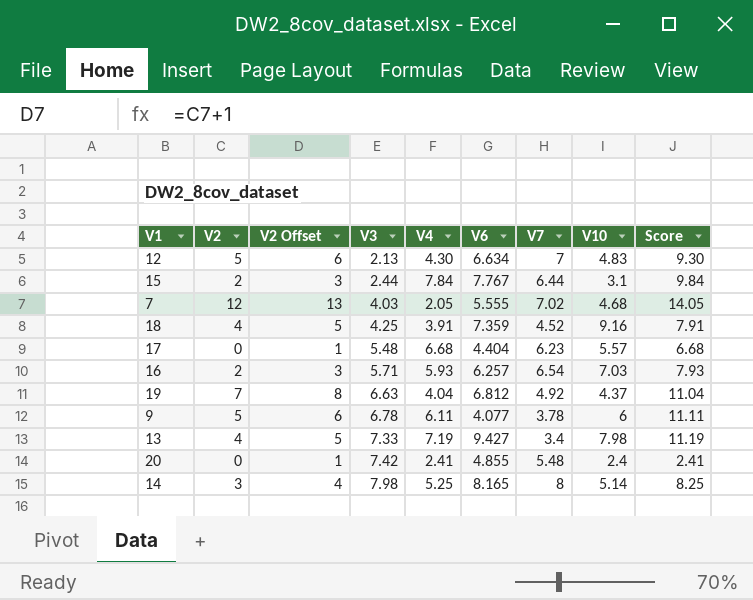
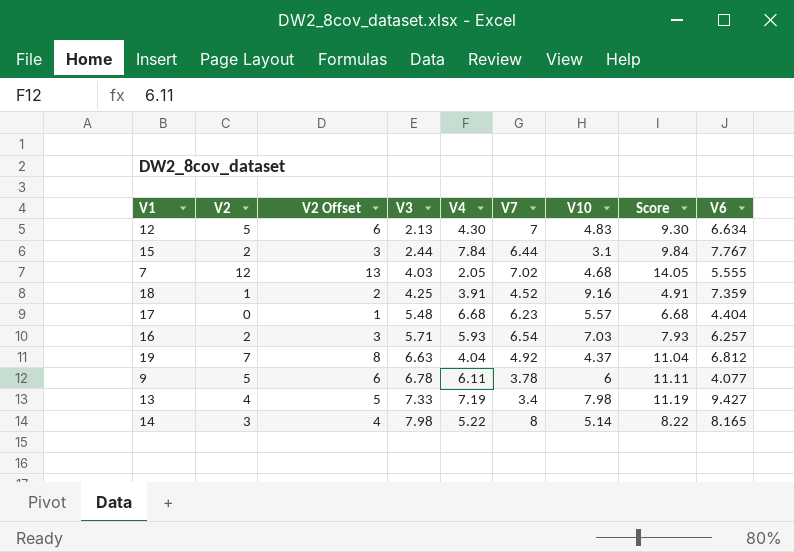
column V6 | position: 6 -> 9
row 20: 0 | 1 | 7.42 | 2.41 | 4.855 | 5.48 | 2.4 | 2.41 -> none
18 | V2: 4 -> 1
18 | V2 Offset: 5 -> 2
18 | Score: 7.91 -> 4.91
14 | V4: 5.25 -> 5.22
14 | Score: 8.25 -> 8.22

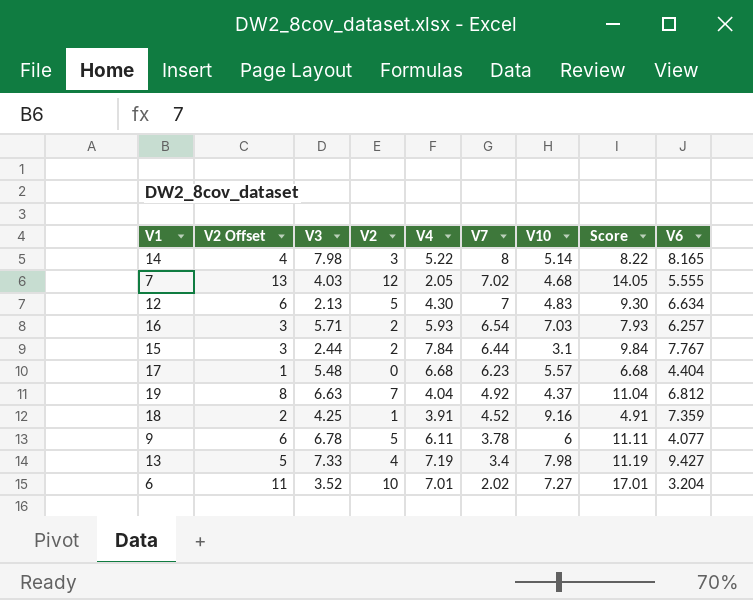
row order: V3 ascending -> V7 descending
column V2 | position: 2 -> 4
row 6: none -> 11 | 3.52 | 10 | 7.01 | 2.02 | 7.27 | 17.01 | 3.204

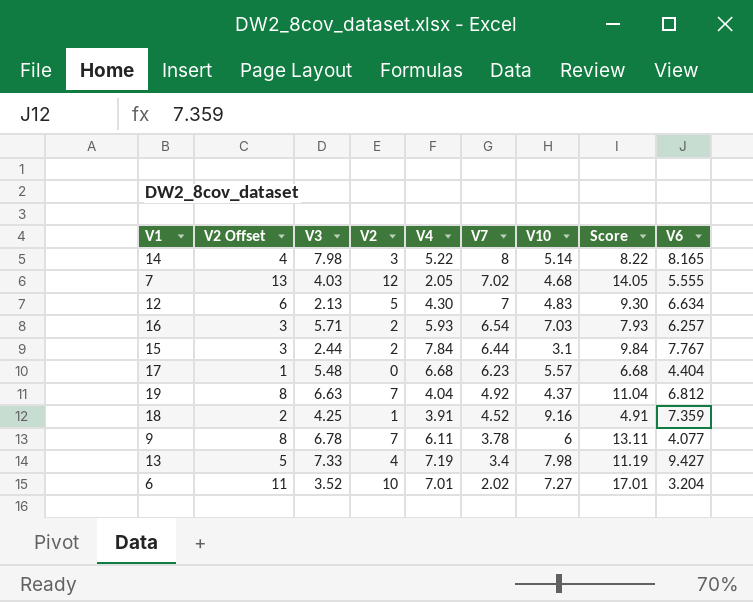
9 | V2 Offset: 6 -> 8
9 | V2: 5 -> 7
9 | Score: 11.11 -> 13.11

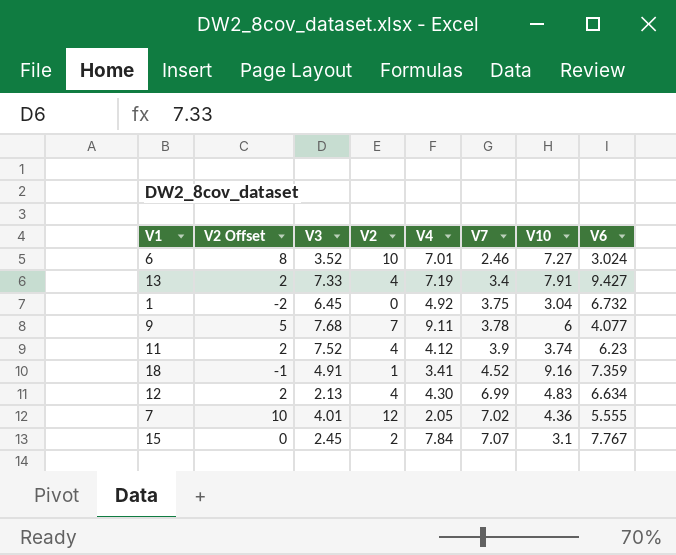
row order: V7 descending -> V7 ascending
column Score | formula: [V2] + [V4] -> none
column V2 Offset | formula: [V2] + 1 -> [V2] - 2
row 14: 4 | 7.98 | 3 | 5.22 | 8 | 5.14 | 8.22 | 8.165 -> none
row 16: 3 | 5.71 | 2 | 5.93 | 6.54 | 7.03 | 7.93 | 6.257 -> none
row 17: 1 | 5.48 | 0 | 6.68 | 6.23 | 5.57 | 6.68 | 4.404 -> none
row 19: 8 | 6.63 | 7 | 4.04 | 4.92 | 4.37 | 11.04 | 6.812 -> none
6 | V7: 2.02 -> 2.46
6 | V6: 3.204 -> 3.024
13 | V10: 7.98 -> 7.91
row 1: none -> -2 | 6.45 | 0 | 4.92 | 3.75 | 3.04 | 6.732
9 | V3: 6.78 -> 7.68
9 | V4: 6.11 -> 9.11
row 11: none -> 2 | 7.52 | 4 | 4.12 | 3.9 | 3.74 | 6.23
18 | V3: 4.25 -> 4.91
18 | V4: 3.91 -> 3.41
12 | V2: 5 -> 4
12 | V7: 7 -> 6.99
7 | V3: 4.03 -> 4.01
7 | V10: 4.68 -> 4.36
15 | V3: 2.44 -> 2.45
15 | V7: 6.44 -> 7.07

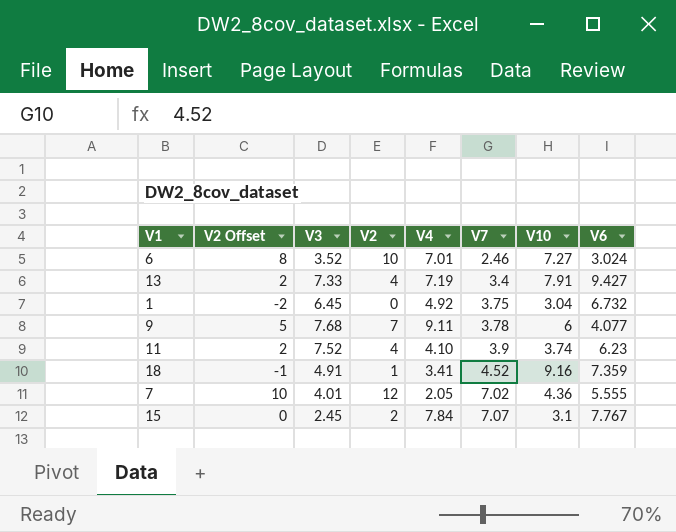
row 12: 2 | 2.13 | 4 | 4.30 | 6.99 | 4.83 | 6.634 -> none
11 | V4: 4.12 -> 4.10

